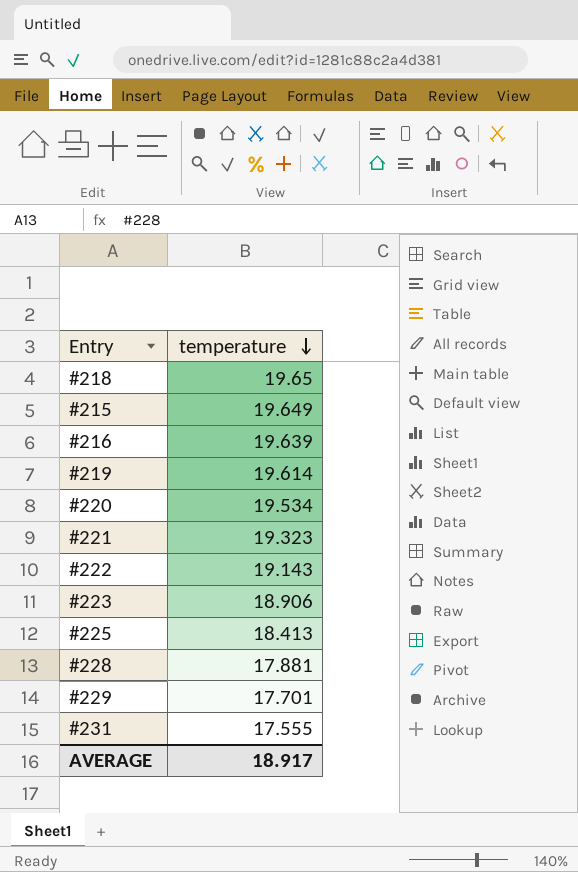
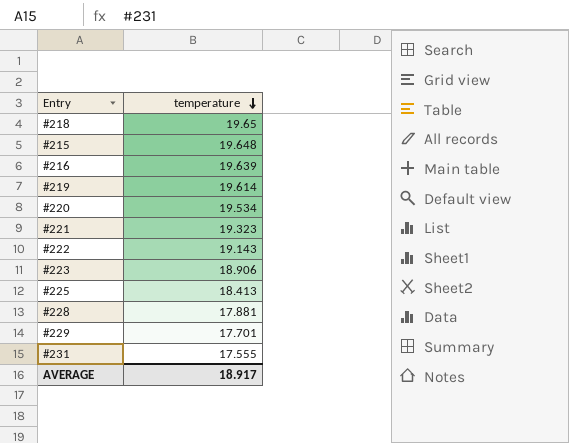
#215 | temperature: 19.649 -> 19.648

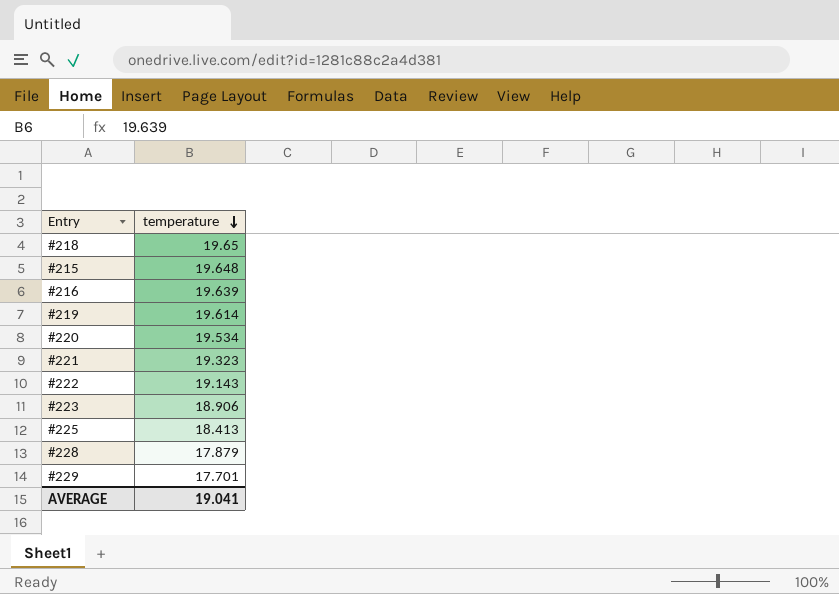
row #231: 17.555 -> none
#228 | temperature: 17.881 -> 17.879
AVERAGE | temperature: 18.917 -> 19.041

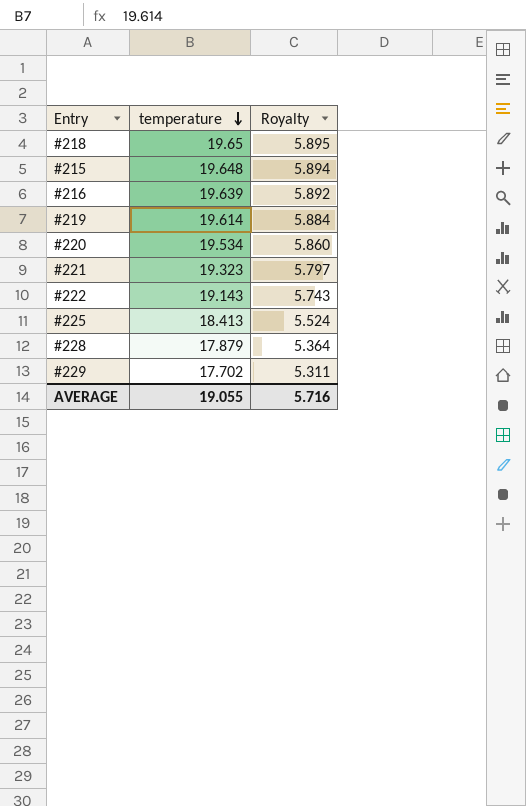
column Royalty | formula: none -> [temperature] * 0.3
row #223: 18.906 -> none
#229 | temperature: 17.701 -> 17.702
AVERAGE | temperature: 19.041 -> 19.055

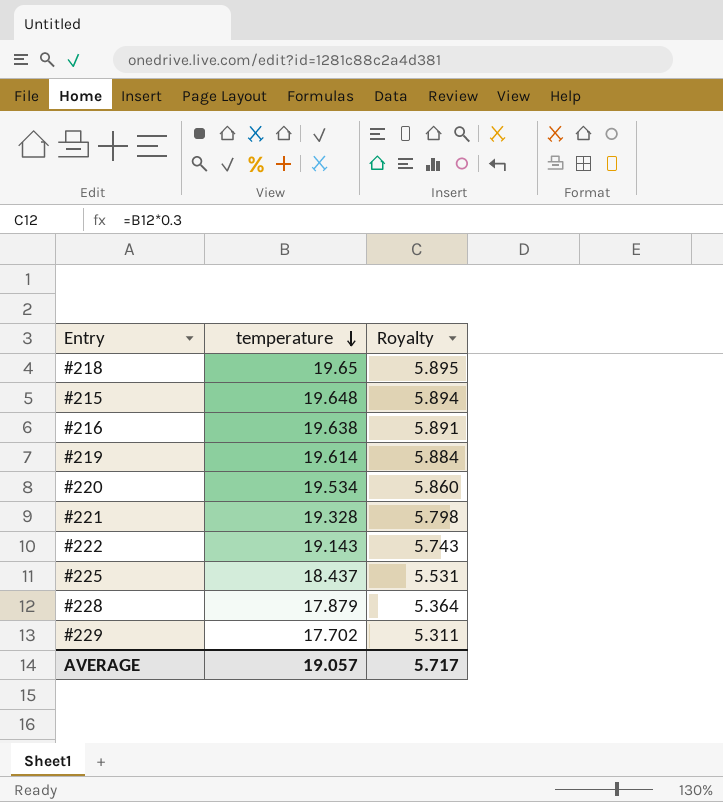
#216 | temperature: 19.639 -> 19.638
#216 | Royalty: 5.892 -> 5.891
#221 | temperature: 19.323 -> 19.328
#221 | Royalty: 5.797 -> 5.798
#225 | temperature: 18.413 -> 18.437
#225 | Royalty: 5.524 -> 5.531
AVERAGE | temperature: 19.055 -> 19.057
AVERAGE | Royalty: 5.716 -> 5.717

